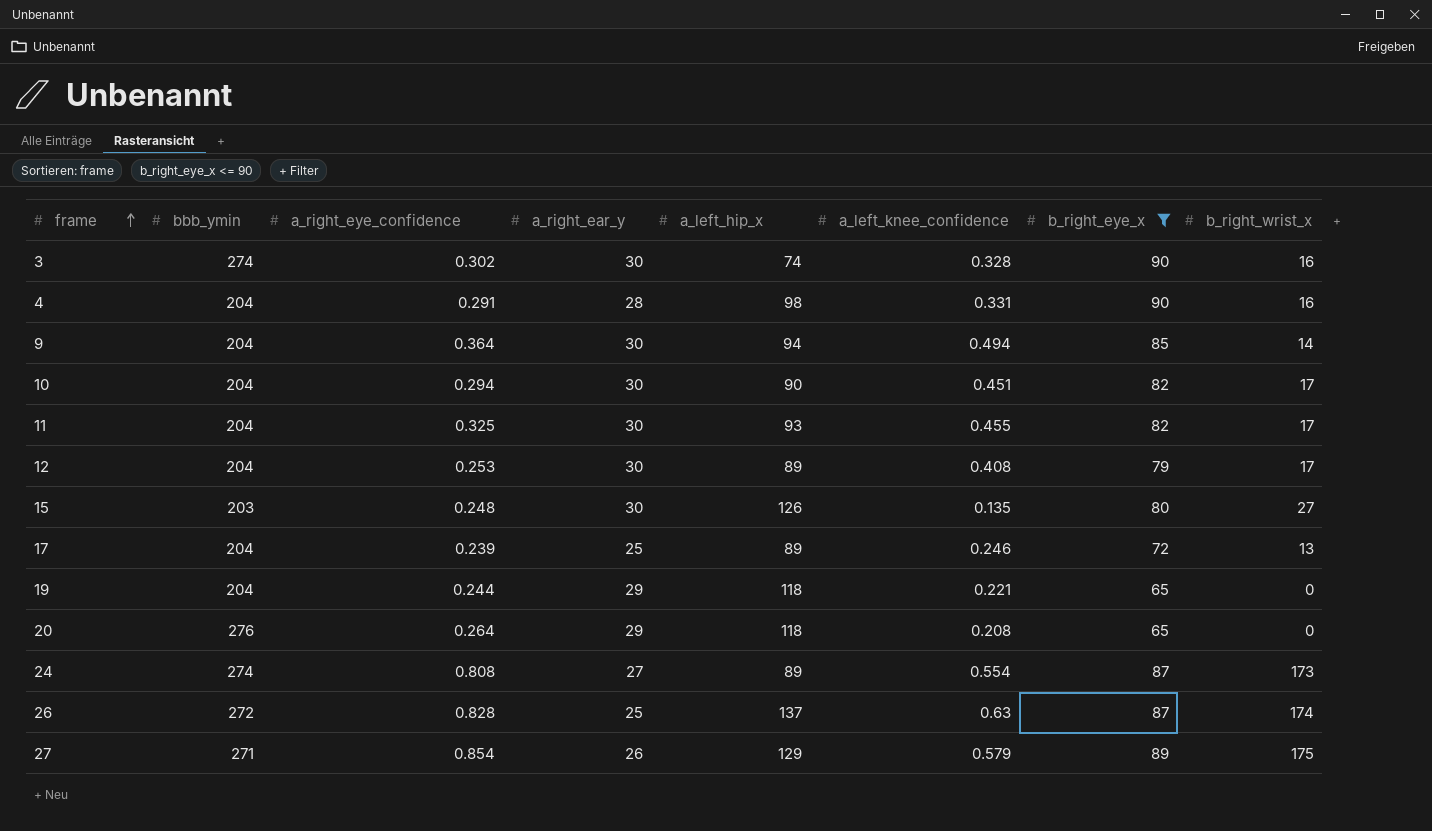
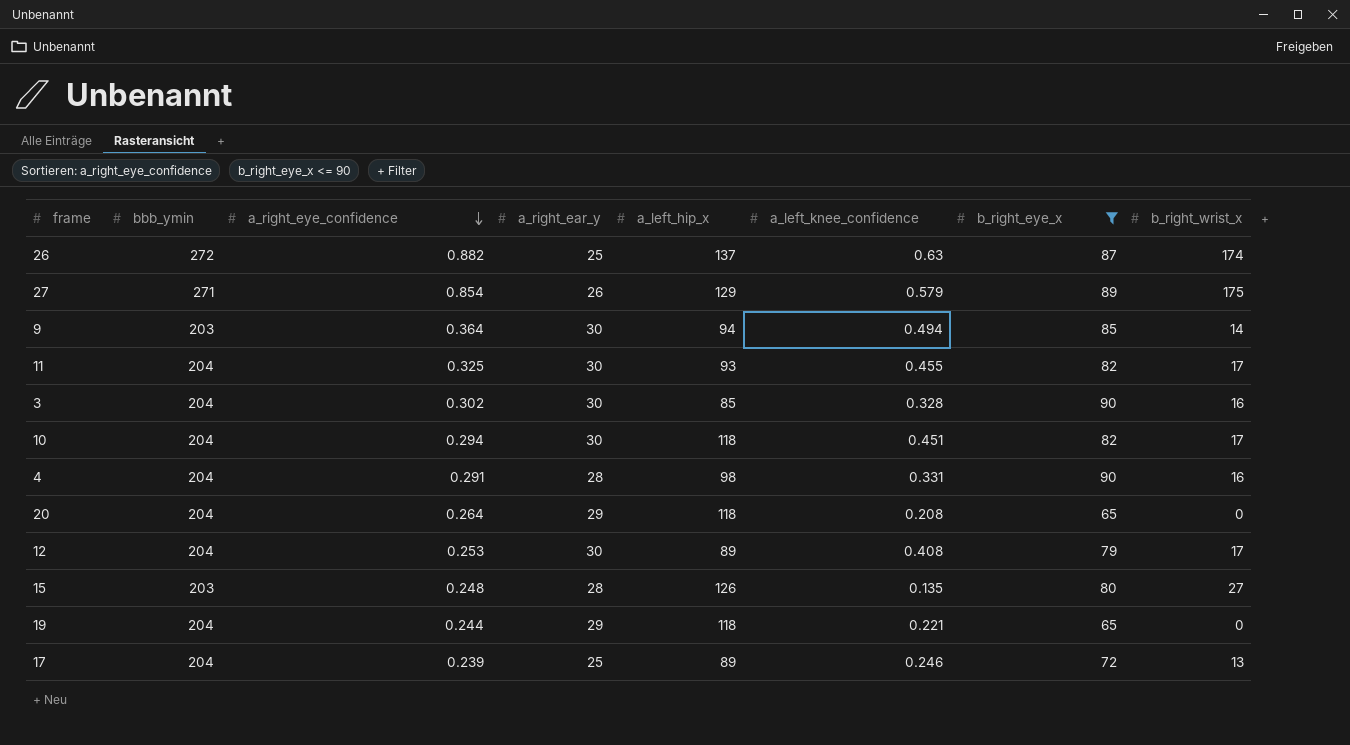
row order: frame ascending -> a_right_eye_confidence descending
row 24: 274 | 0.808 | 27 | 89 | 0.554 | 87 | 173 -> none
26 | a_right_eye_confidence: 0.828 -> 0.882
9 | bbb_ymin: 204 -> 203
3 | bbb_ymin: 274 -> 204
3 | a_left_hip_x: 74 -> 85
10 | a_left_hip_x: 90 -> 118
20 | bbb_ymin: 276 -> 204
15 | a_right_ear_y: 30 -> 28

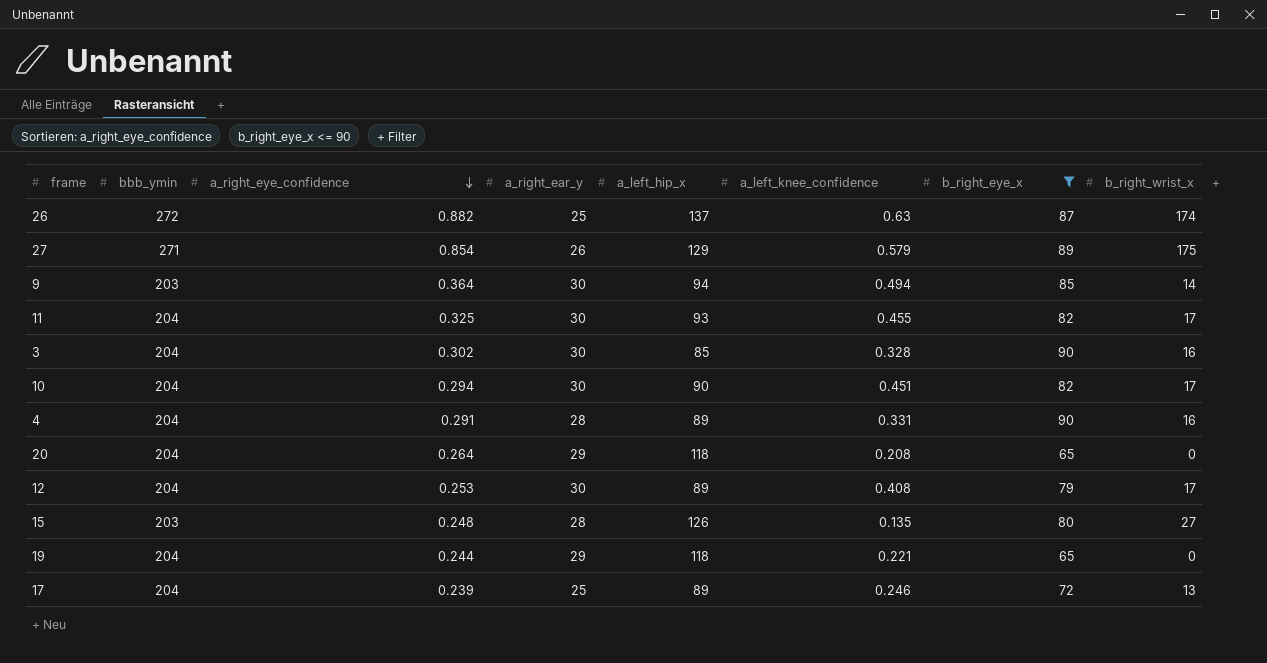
10 | a_left_hip_x: 118 -> 90
4 | a_left_hip_x: 98 -> 89

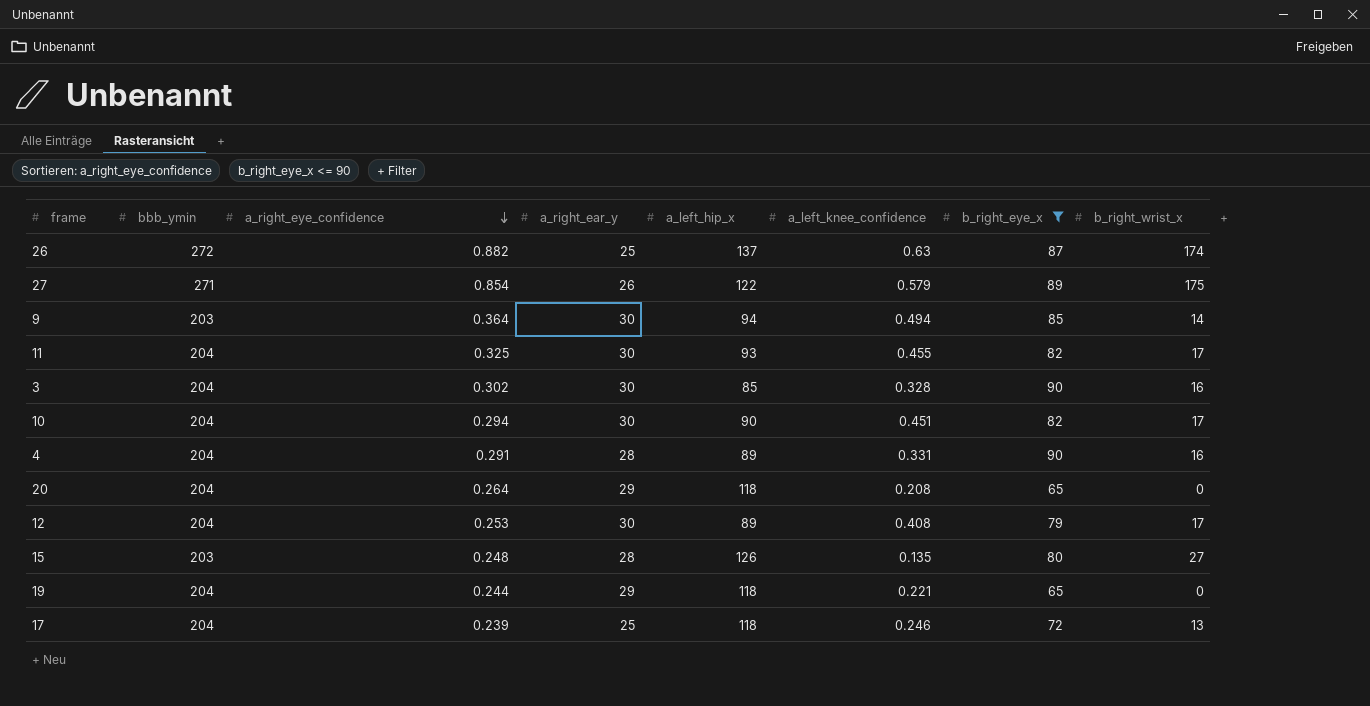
27 | a_left_hip_x: 129 -> 122
17 | a_left_hip_x: 89 -> 118

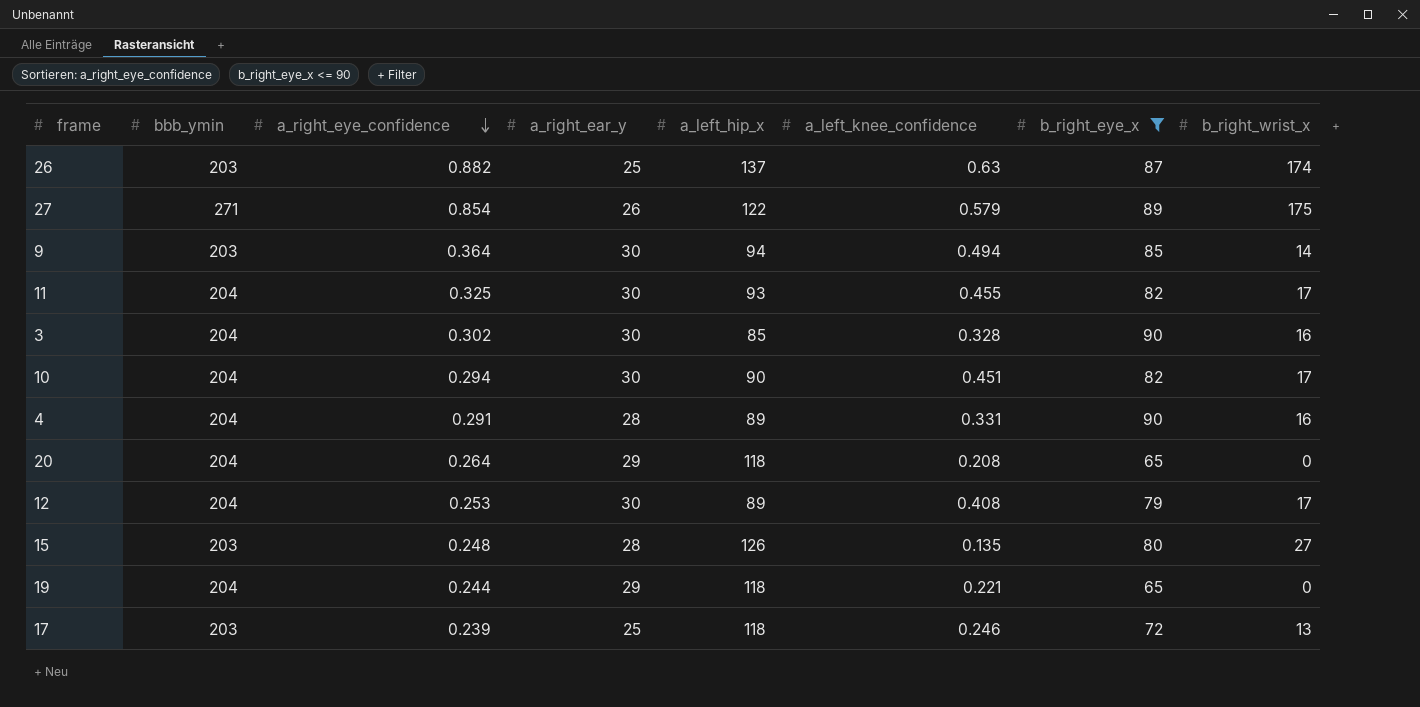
26 | bbb_ymin: 272 -> 203
17 | bbb_ymin: 204 -> 203

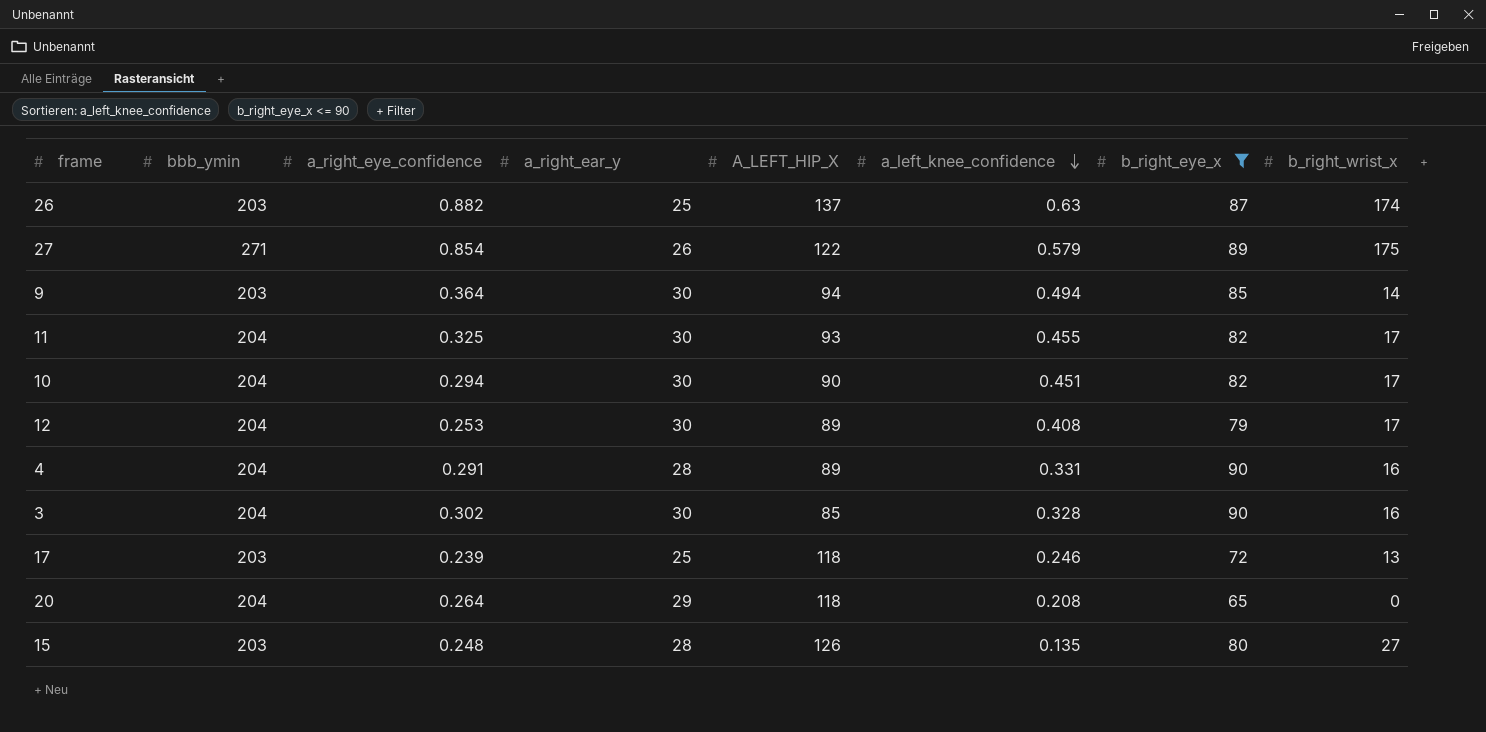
row order: a_right_eye_confidence descending -> a_left_knee_confidence descending
column name: a_left_hip_x -> A_LEFT_HIP_X
row 19: 204 | 0.244 | 29 | 118 | 0.221 | 65 | 0 -> none

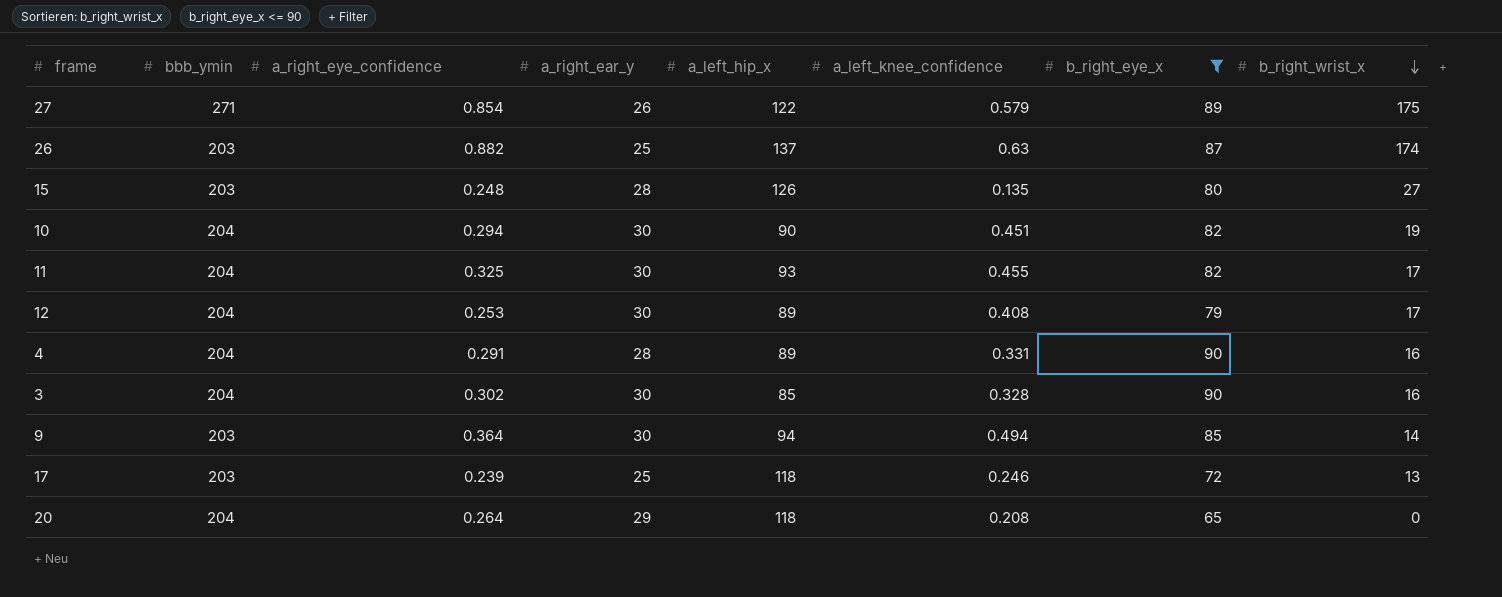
row order: a_left_knee_confidence descending -> b_right_wrist_x descending
column name: A_LEFT_HIP_X -> a_left_hip_x
10 | b_right_wrist_x: 17 -> 19

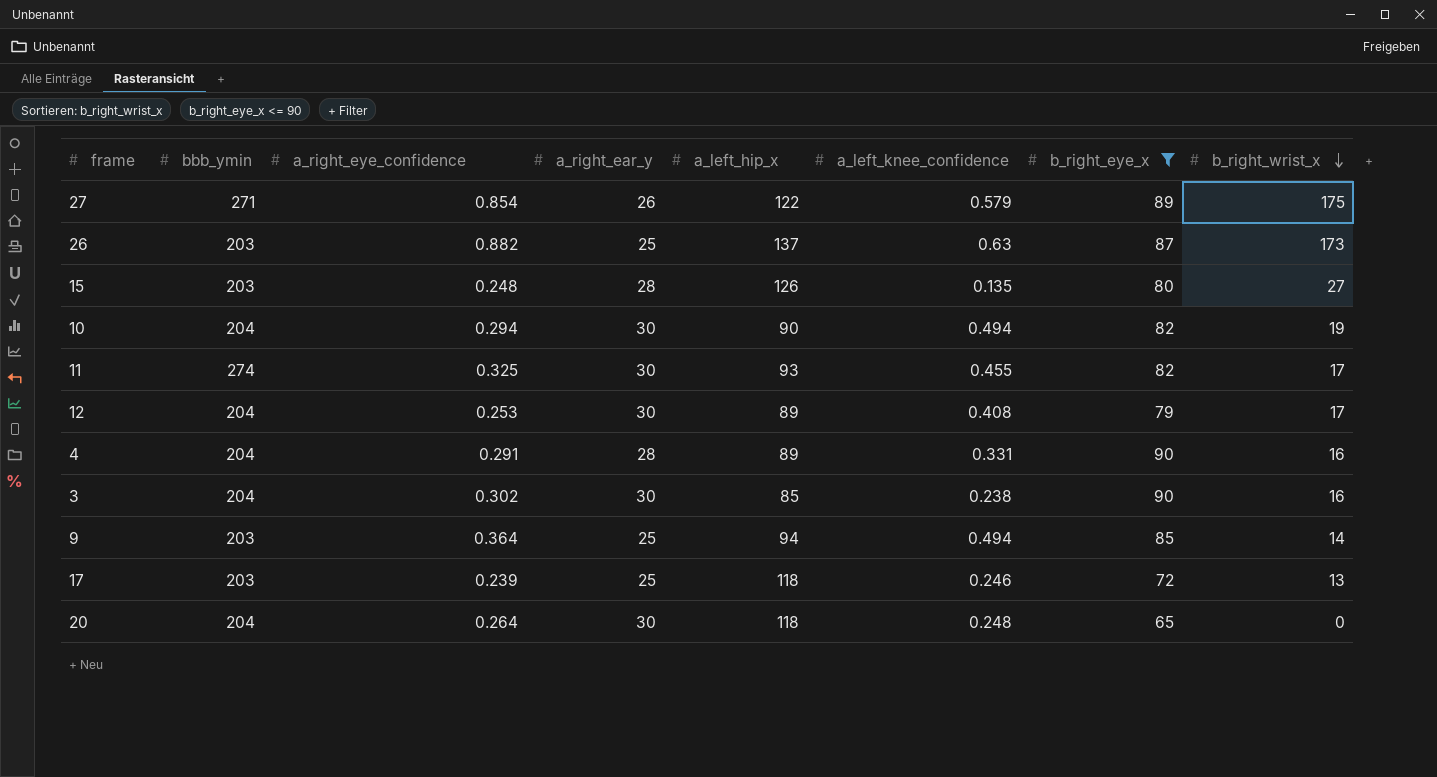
26 | b_right_wrist_x: 174 -> 173
10 | a_left_knee_confidence: 0.451 -> 0.494
11 | bbb_ymin: 204 -> 274
3 | a_left_knee_confidence: 0.328 -> 0.238
9 | a_right_ear_y: 30 -> 25
20 | a_right_ear_y: 29 -> 30
20 | a_left_knee_confidence: 0.208 -> 0.248

